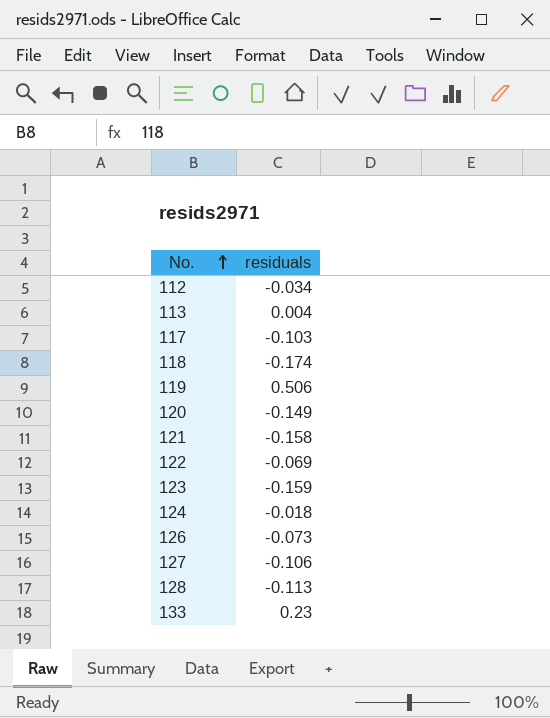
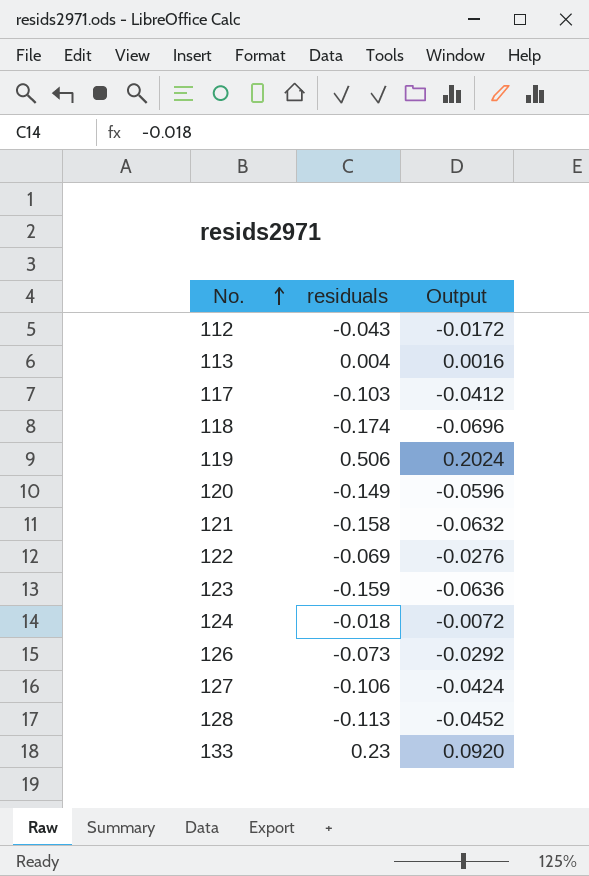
column Output | formula: none -> [residuals] * 0.4
112 | residuals: -0.034 -> -0.043

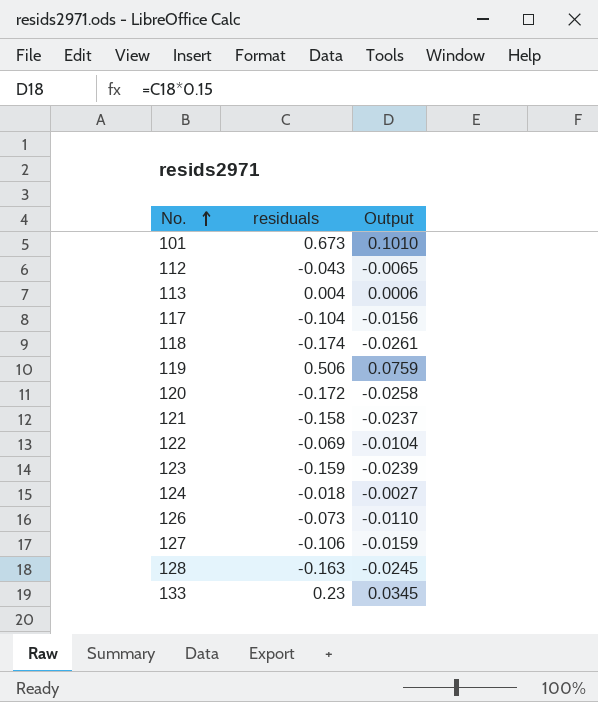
column Output | formula: [residuals] * 0.4 -> [residuals] * 0.15
row 101: none -> 0.673 | 0.1010
117 | residuals: -0.103 -> -0.104
120 | residuals: -0.149 -> -0.172
128 | residuals: -0.113 -> -0.163

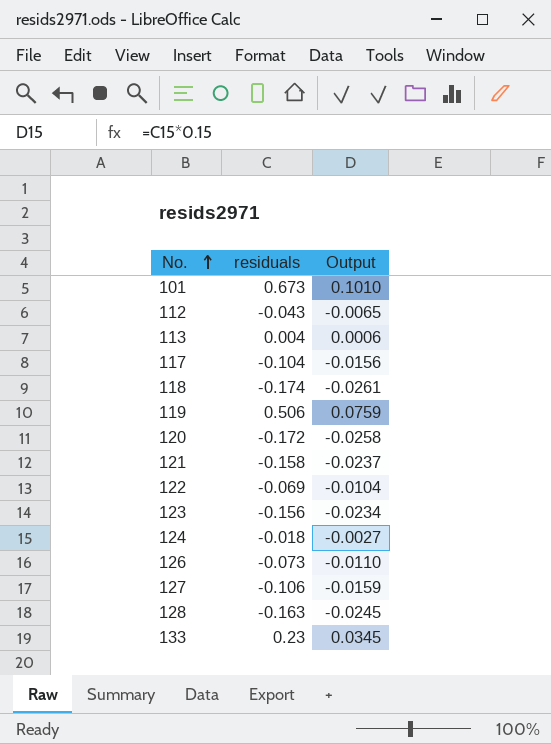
123 | residuals: -0.159 -> -0.156
123 | Output: -0.0239 -> -0.0234

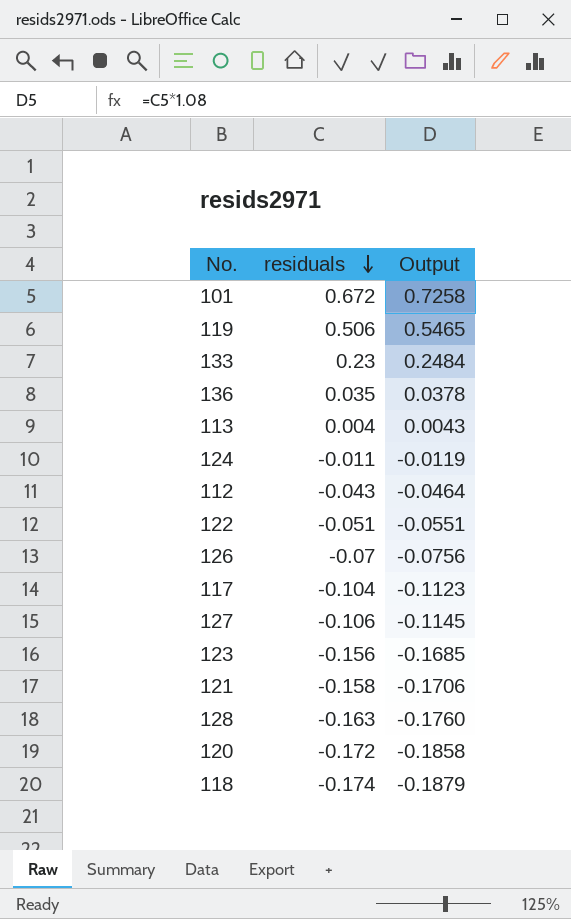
row order: No. ascending -> residuals descending
column Output | formula: [residuals] * 0.15 -> [residuals] * 1.08
101 | residuals: 0.673 -> 0.672
row 136: none -> 0.035 | 0.0378
124 | residuals: -0.018 -> -0.011
122 | residuals: -0.069 -> -0.051
126 | residuals: -0.073 -> -0.07

